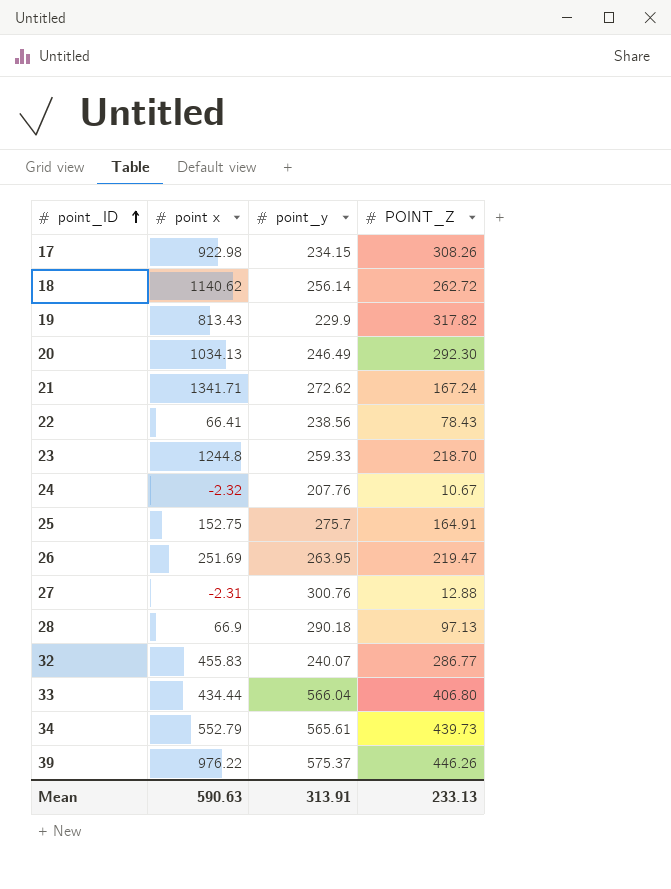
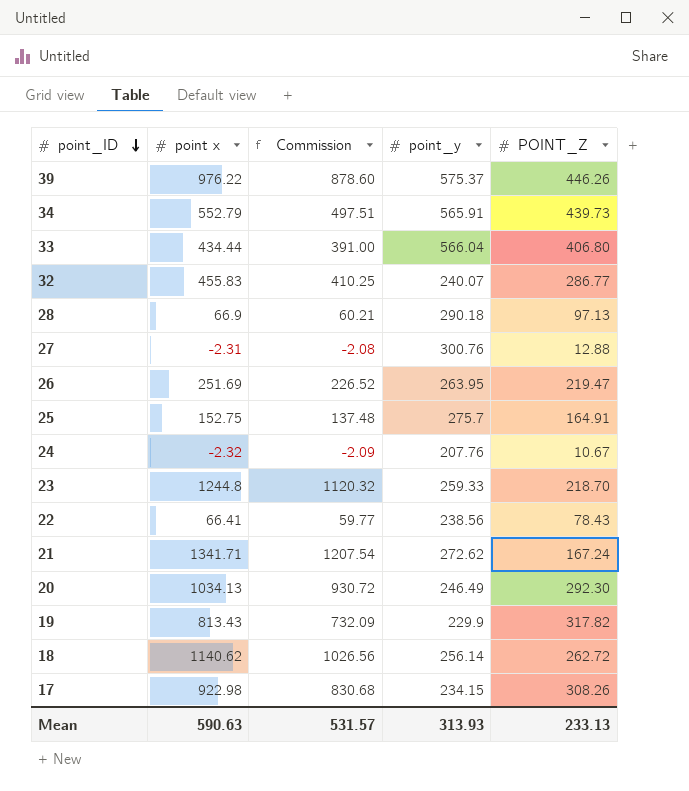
row order: point_ID ascending -> point_ID descending
column Commission | formula: none -> [point x] * 0.9
34 | point_y: 565.61 -> 565.91
Mean | point_y: 313.91 -> 313.93

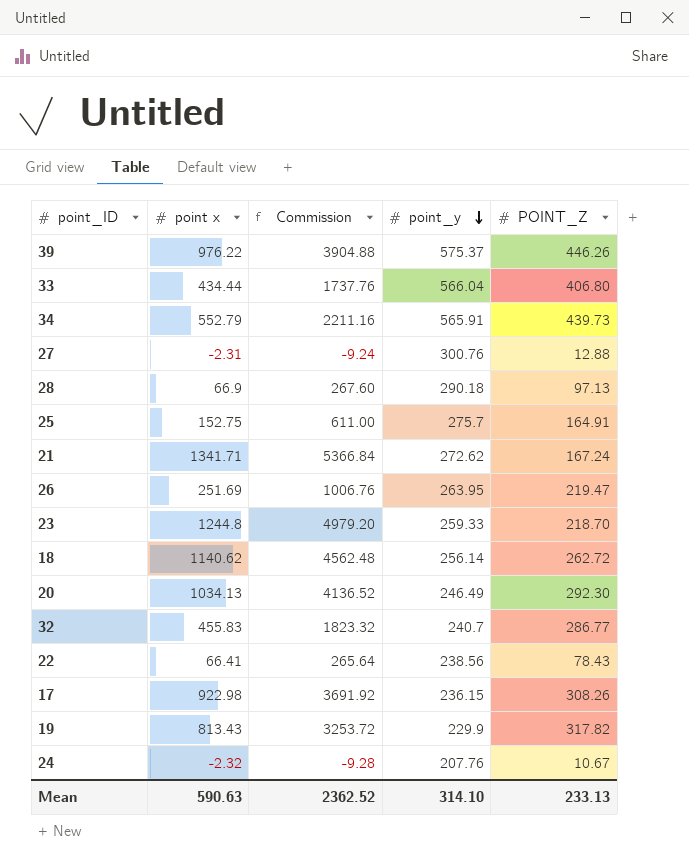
row order: point_ID descending -> point_y descending
column Commission | formula: [point x] * 0.9 -> [point x] * 4
32 | point_y: 240.07 -> 240.7
17 | point_y: 234.15 -> 236.15
Mean | Commission: 531.57 -> 2362.52
Mean | point_y: 313.93 -> 314.10

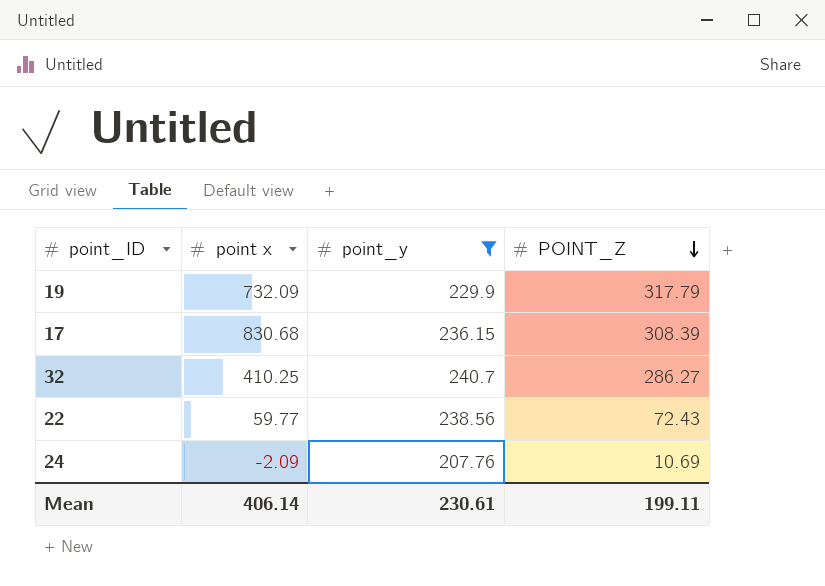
filter: none -> point_y <= 240.7
row order: point_y descending -> POINT_Z descending
column Commission | formula: [point x] * 4 -> none
19 | point x: 813.43 -> 732.09
19 | POINT_Z: 317.82 -> 317.79
17 | point x: 922.98 -> 830.68
17 | POINT_Z: 308.26 -> 308.39
32 | point x: 455.83 -> 410.25
32 | POINT_Z: 286.77 -> 286.27
22 | point x: 66.41 -> 59.77
22 | POINT_Z: 78.43 -> 72.43
24 | point x: -2.32 -> -2.09
24 | POINT_Z: 10.67 -> 10.69
Mean | point x: 590.63 -> 406.14
Mean | point_y: 314.10 -> 230.61
Mean | POINT_Z: 233.13 -> 199.11

